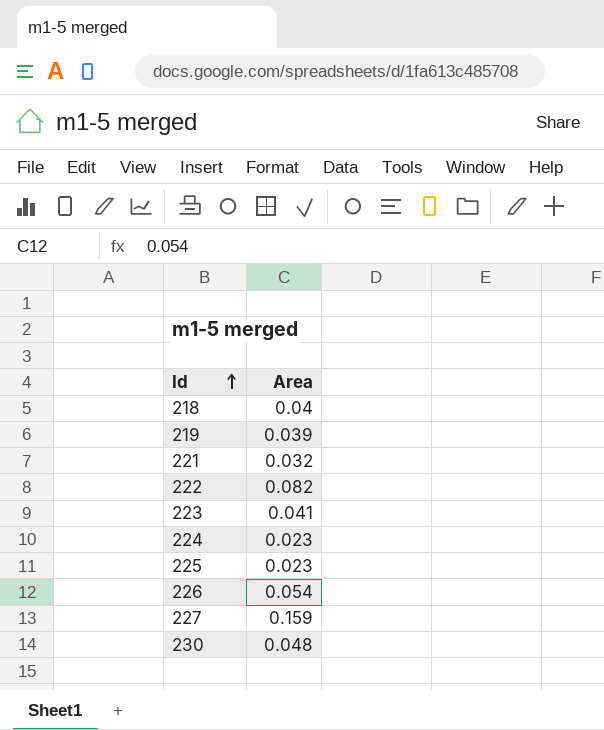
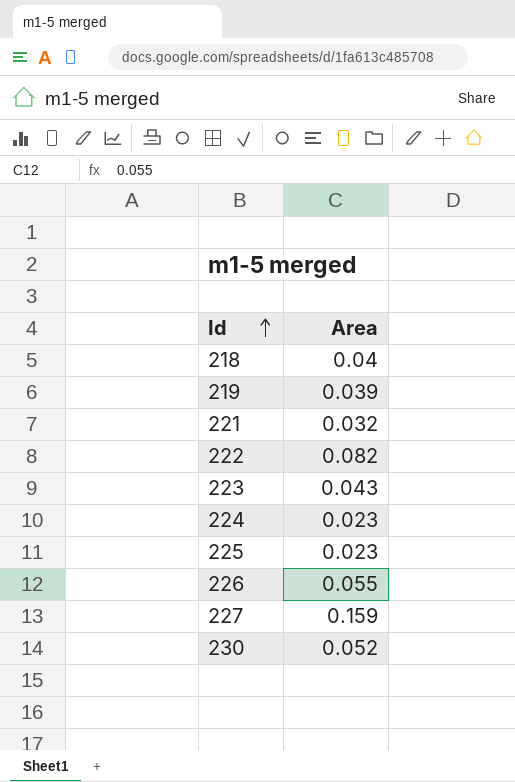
223 | Area: 0.041 -> 0.043
226 | Area: 0.054 -> 0.055
230 | Area: 0.048 -> 0.052

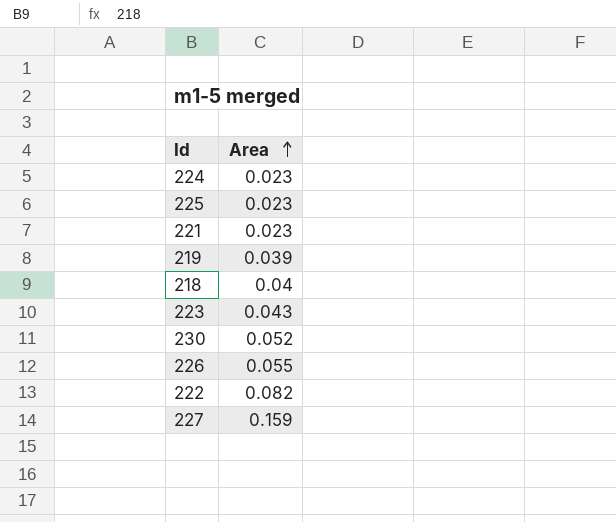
row order: Id ascending -> Area ascending
221 | Area: 0.032 -> 0.023

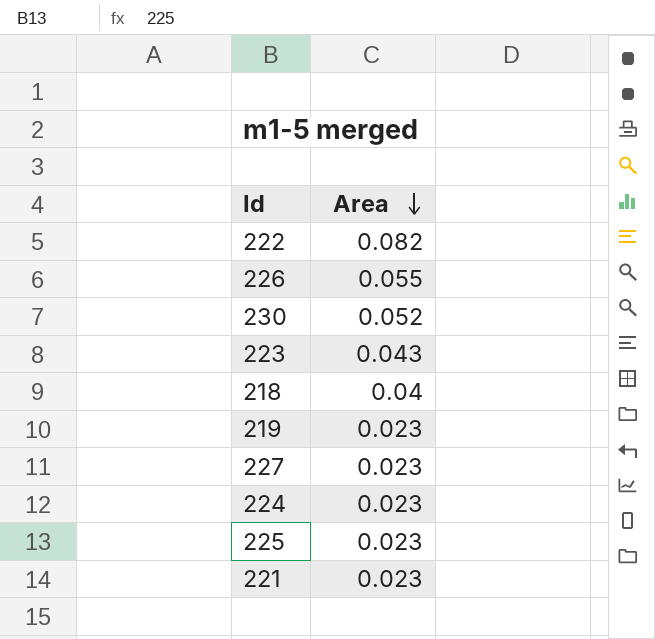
row order: Area ascending -> Area descending
219 | Area: 0.039 -> 0.023
227 | Area: 0.159 -> 0.023

